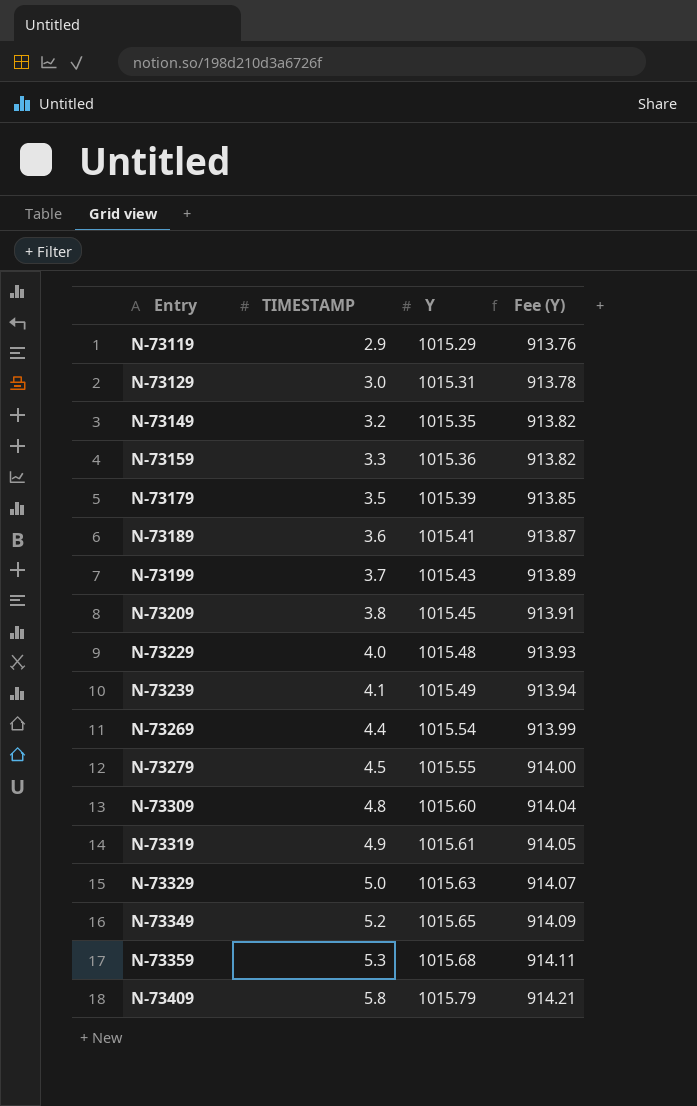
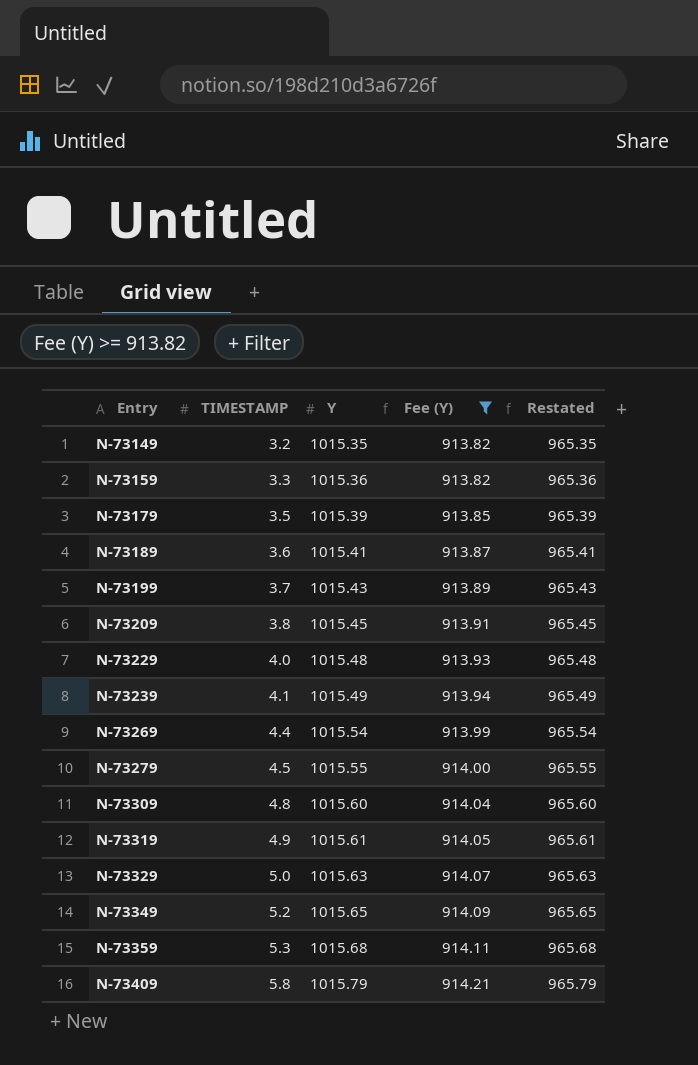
filter: none -> Fee (Y) >= 913.82
column Restated | formula: none -> [Y] - 50

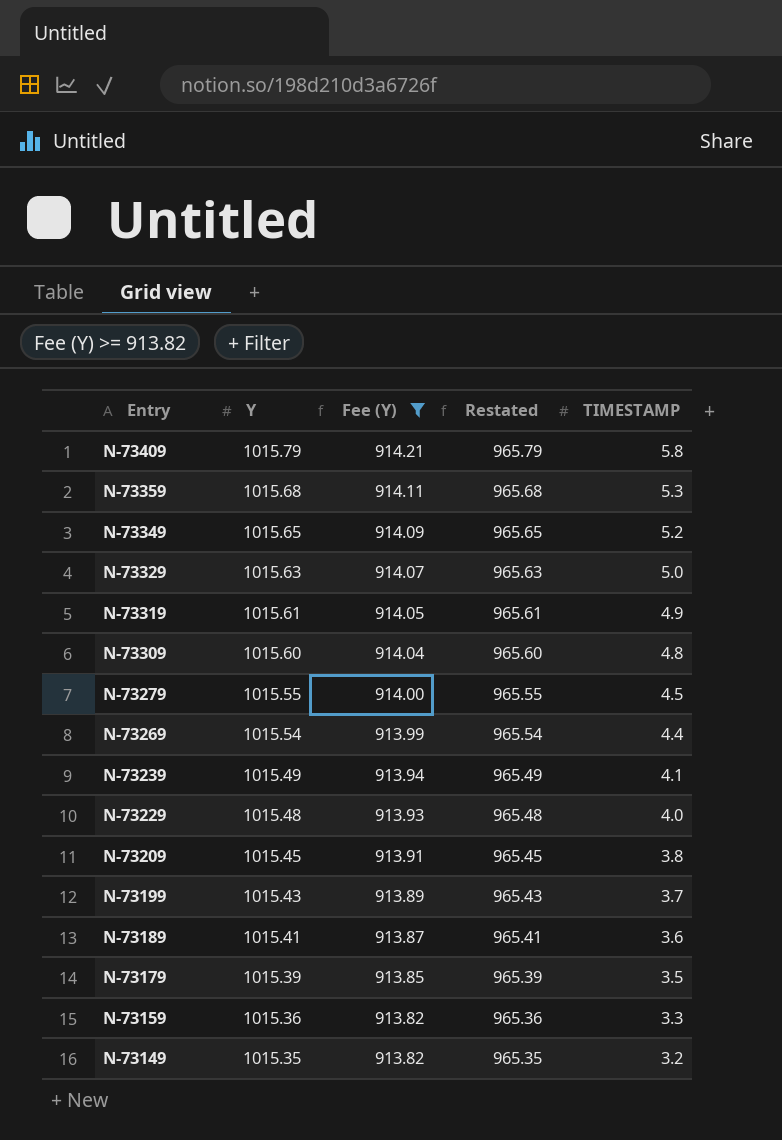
row order: Entry ascending -> Entry descending
column TIMESTAMP | position: 2 -> 5

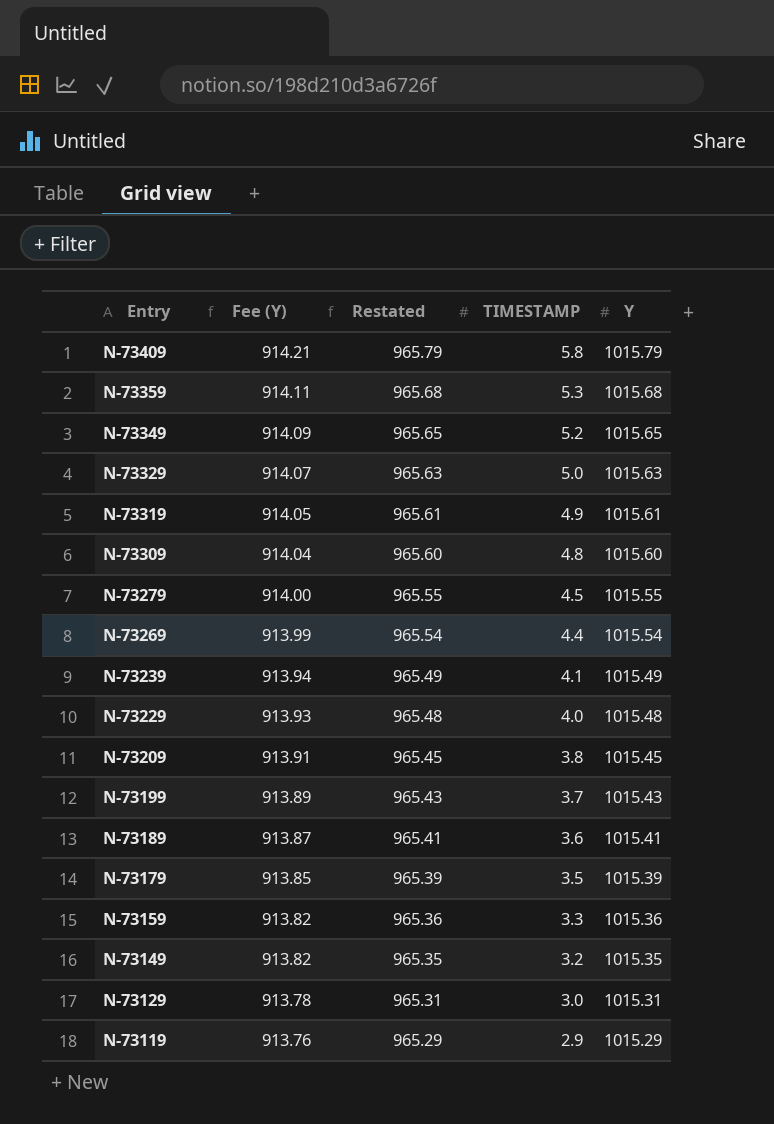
filter: Fee (Y) >= 913.82 -> none
column Y | position: 2 -> 5

